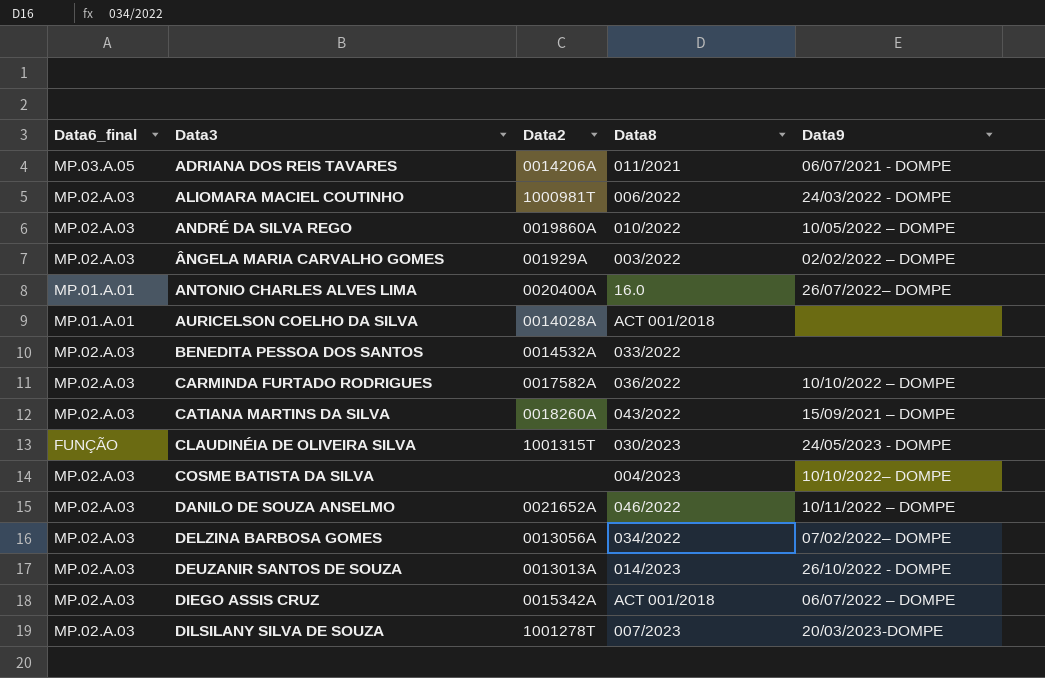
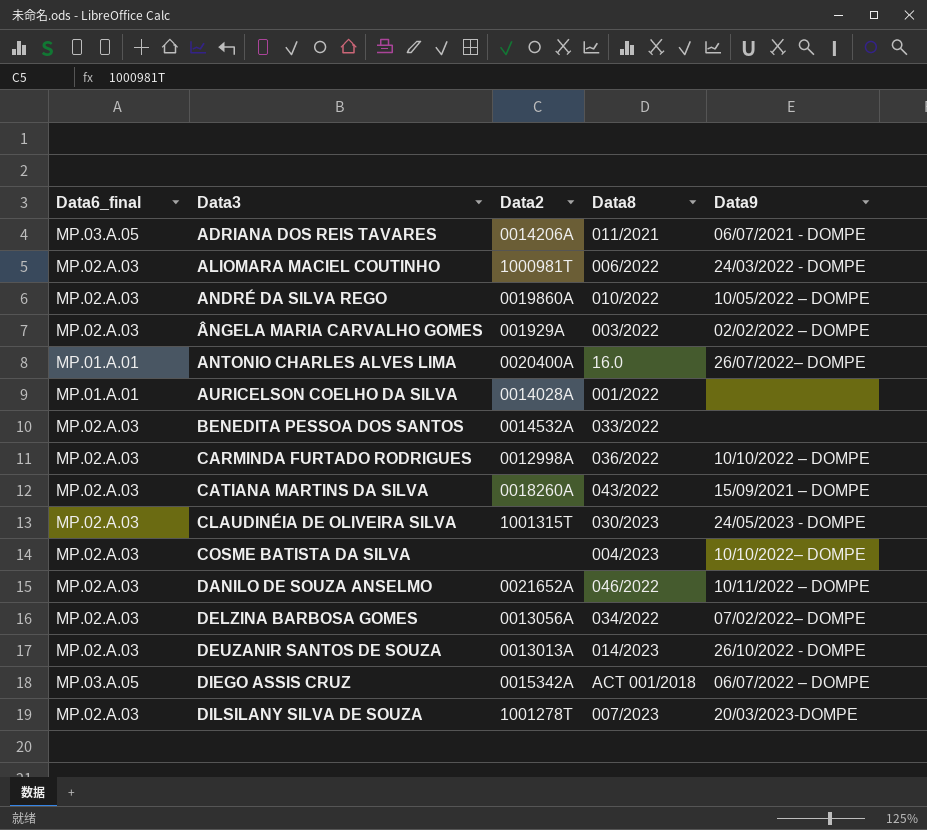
AURICELSON COELHO DA SILVA | Data8: ACT 001/2018 -> 001/2022
CARMINDA FURTADO RODRIGUES | Data2: 0017582A -> 0012998A
CLAUDINÉIA DE OLIVEIRA SILVA | Data6_final: FUNÇÃO -> MP.02.A.03
DIEGO ASSIS CRUZ | Data6_final: MP.02.A.03 -> MP.03.A.05

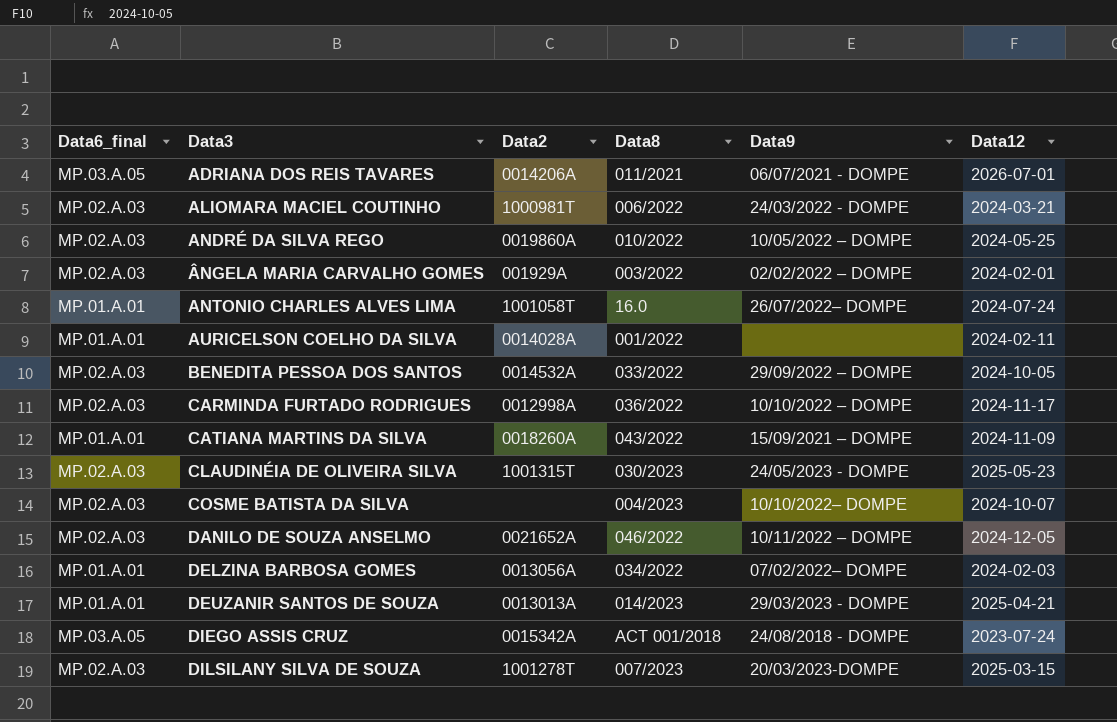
column Data12 | position: none -> 6
ANTONIO CHARLES ALVES LIMA | Data2: 0020400A -> 1001058T
BENEDITA PESSOA DOS SANTOS | Data9: none -> 29/09/2022 – DOMPE
CATIANA MARTINS DA SILVA | Data6_final: MP.02.A.03 -> MP.01.A.01
DELZINA BARBOSA GOMES | Data6_final: MP.02.A.03 -> MP.01.A.01
DEUZANIR SANTOS DE SOUZA | Data6_final: MP.02.A.03 -> MP.01.A.01
DEUZANIR SANTOS DE SOUZA | Data9: 26/10/2022 - DOMPE -> 29/03/2023 - DOMPE
DIEGO ASSIS CRUZ | Data9: 06/07/2022 – DOMPE -> 24/08/2018 - DOMPE

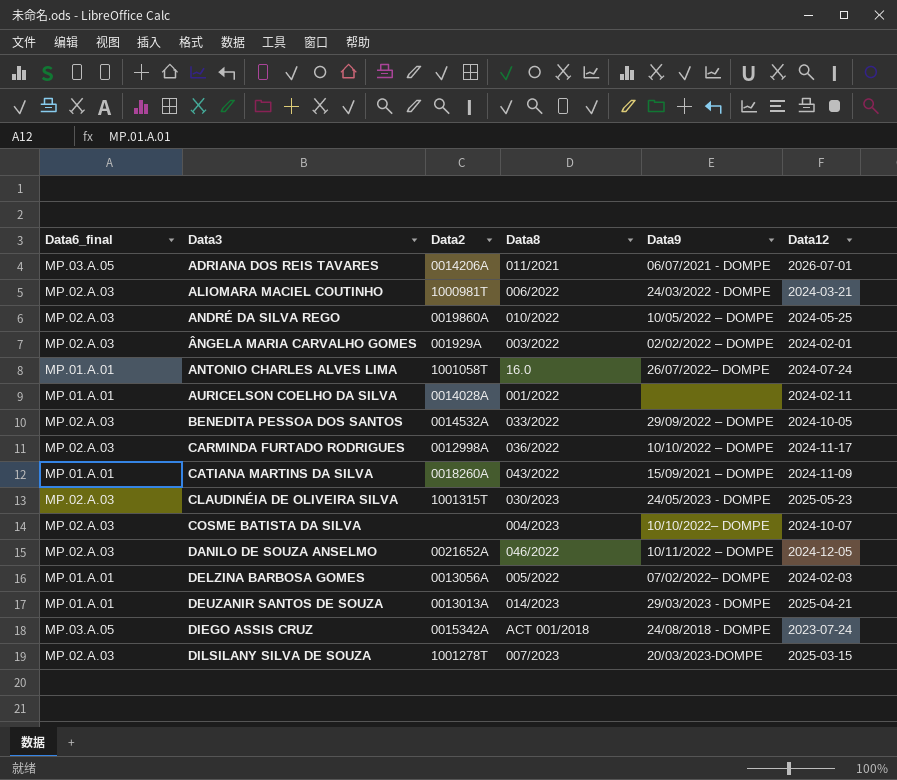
DELZINA BARBOSA GOMES | Data8: 034/2022 -> 005/2022

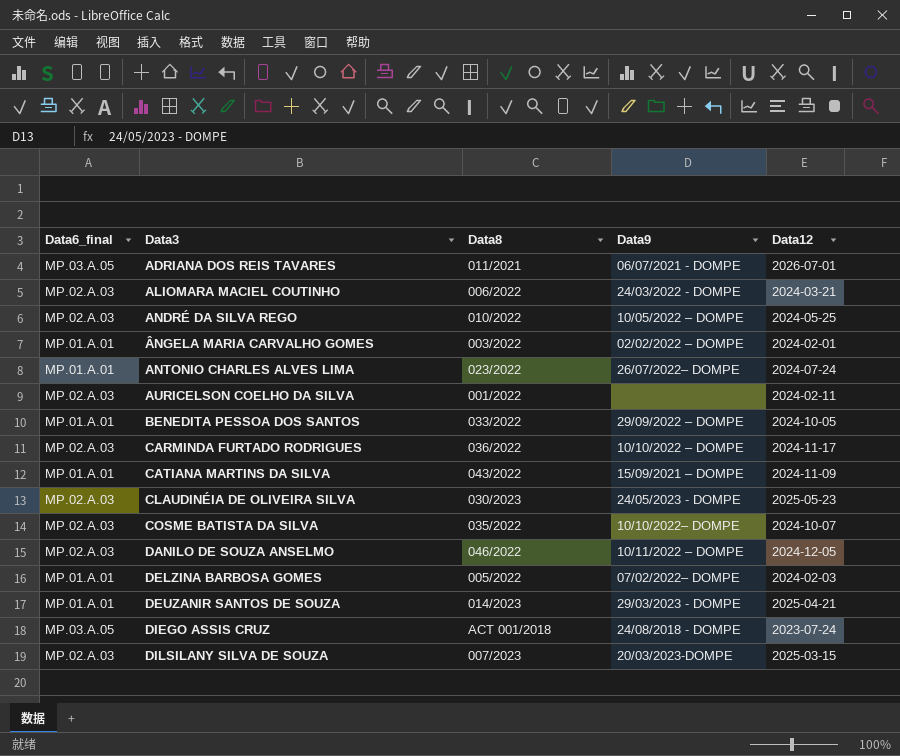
column Data2 | position: 3 -> none
ÂNGELA MARIA CARVALHO GOMES | Data6_final: MP.02.A.03 -> MP.01.A.01
ANTONIO CHARLES ALVES LIMA | Data8: 16.0 -> 023/2022
AURICELSON COELHO DA SILVA | Data6_final: MP.01.A.01 -> MP.02.A.03
BENEDITA PESSOA DOS SANTOS | Data6_final: MP.02.A.03 -> MP.01.A.01
COSME BATISTA DA SILVA | Data8: 004/2023 -> 035/2022

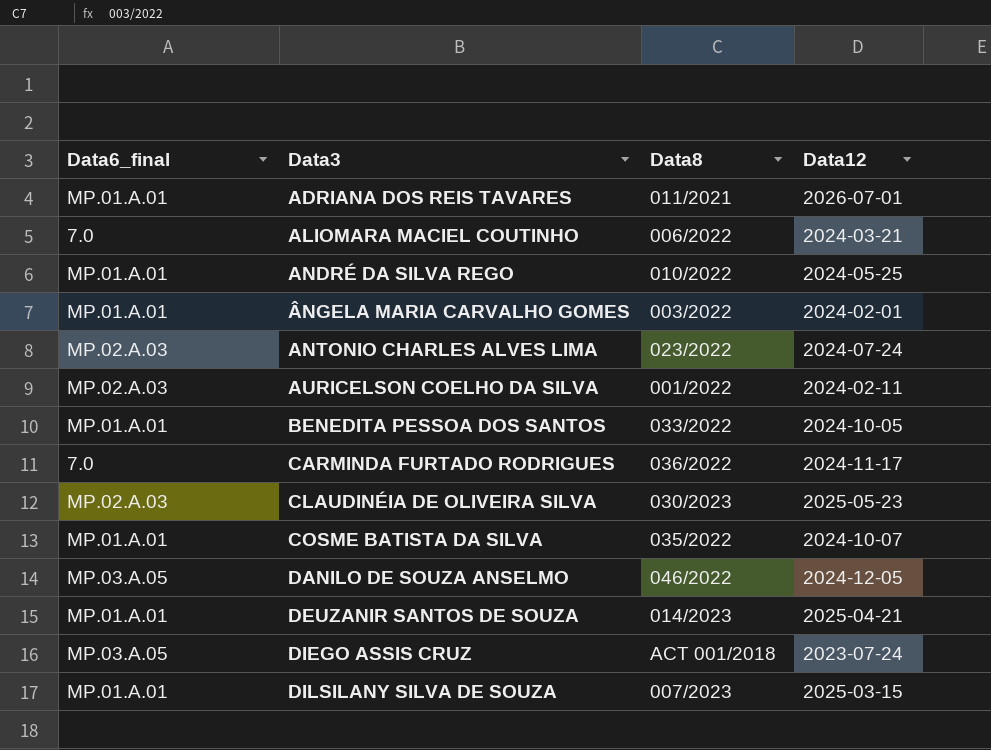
column Data9 | position: 4 -> none
row CATIANA MARTINS DA SILVA: MP.01.A.01 | 043/2022 | 15/09/2021 – DOMPE | 2024-11-09 -> none
row DELZINA BARBOSA GOMES: MP.01.A.01 | 005/2022 | 07/02/2022– DOMPE | 2024-02-03 -> none
ADRIANA DOS REIS TAVARES | Data6_final: MP.03.A.05 -> MP.01.A.01
ALIOMARA MACIEL COUTINHO | Data6_final: MP.02.A.03 -> 7.0
ANDRÉ DA SILVA REGO | Data6_final: MP.02.A.03 -> MP.01.A.01
ANTONIO CHARLES ALVES LIMA | Data6_final: MP.01.A.01 -> MP.02.A.03
CARMINDA FURTADO RODRIGUES | Data6_final: MP.02.A.03 -> 7.0
COSME BATISTA DA SILVA | Data6_final: MP.02.A.03 -> MP.01.A.01
DANILO DE SOUZA ANSELMO | Data6_final: MP.02.A.03 -> MP.03.A.05
DILSILANY SILVA DE SOUZA | Data6_final: MP.02.A.03 -> MP.01.A.01

